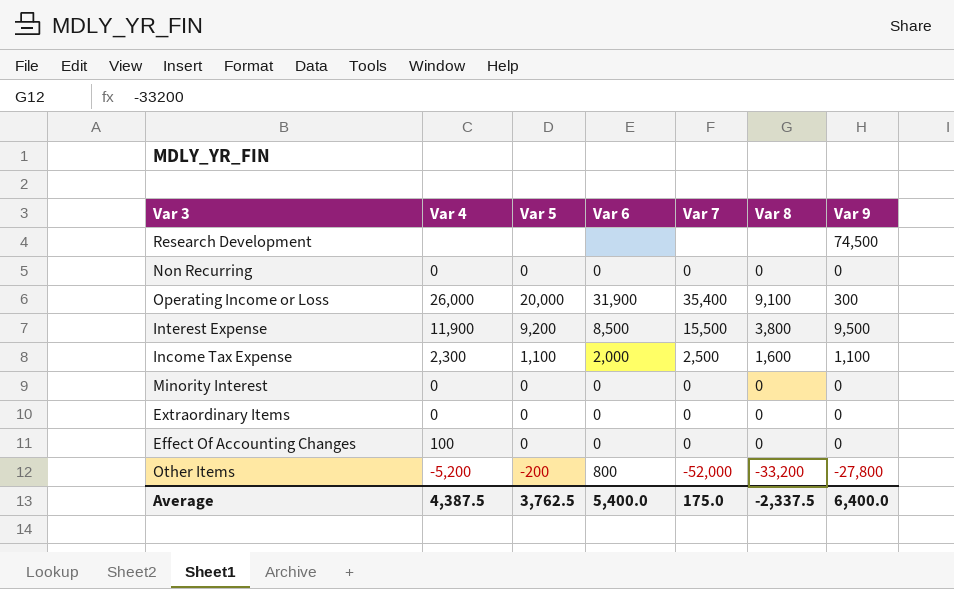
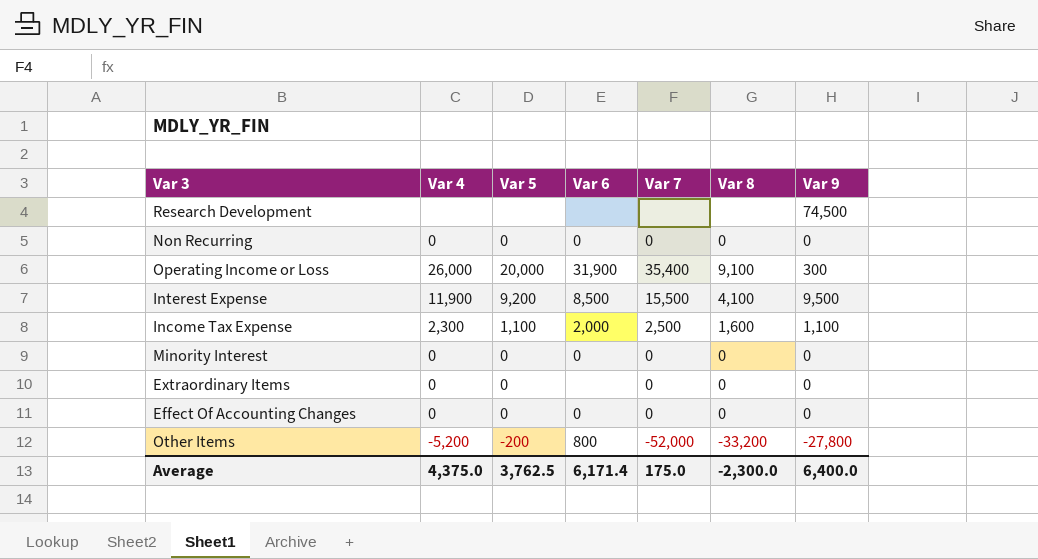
Interest Expense | Var 8: 3,800 -> 4,100
Extraordinary Items | Var 6: 0 -> none
Effect Of Accounting Changes | Var 4: 100 -> 0
Average | Var 4: 4,387.5 -> 4,375.0
Average | Var 6: 5,400.0 -> 6,171.4
Average | Var 8: -2,337.5 -> -2,300.0

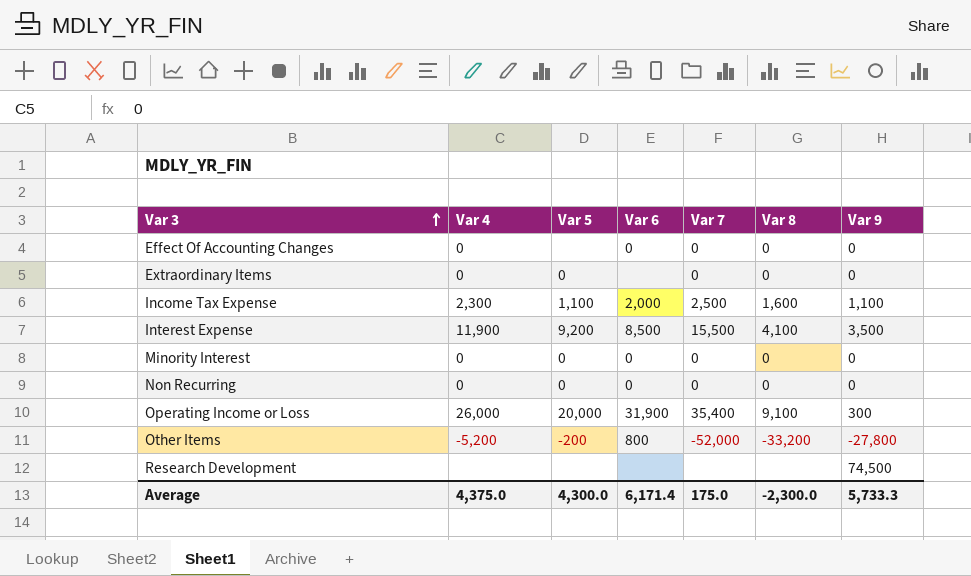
row order: none -> Var 3 ascending
Effect Of Accounting Changes | Var 5: 0 -> none
Interest Expense | Var 9: 9,500 -> 3,500
Average | Var 5: 3,762.5 -> 4,300.0
Average | Var 9: 6,400.0 -> 5,733.3

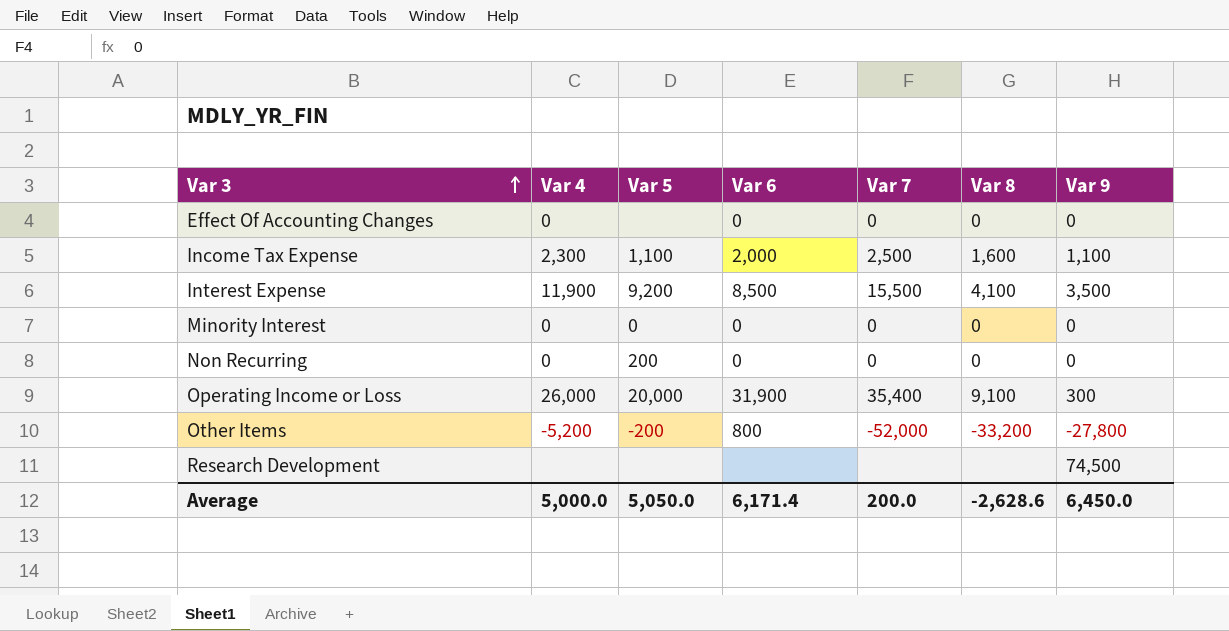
row Extraordinary Items: 0 | 0 | none | 0 | 0 | 0 -> none
Non Recurring | Var 5: 0 -> 200
Average | Var 4: 4,375.0 -> 5,000.0
Average | Var 5: 4,300.0 -> 5,050.0
Average | Var 7: 175.0 -> 200.0
Average | Var 8: -2,300.0 -> -2,628.6
Average | Var 9: 5,733.3 -> 6,450.0

